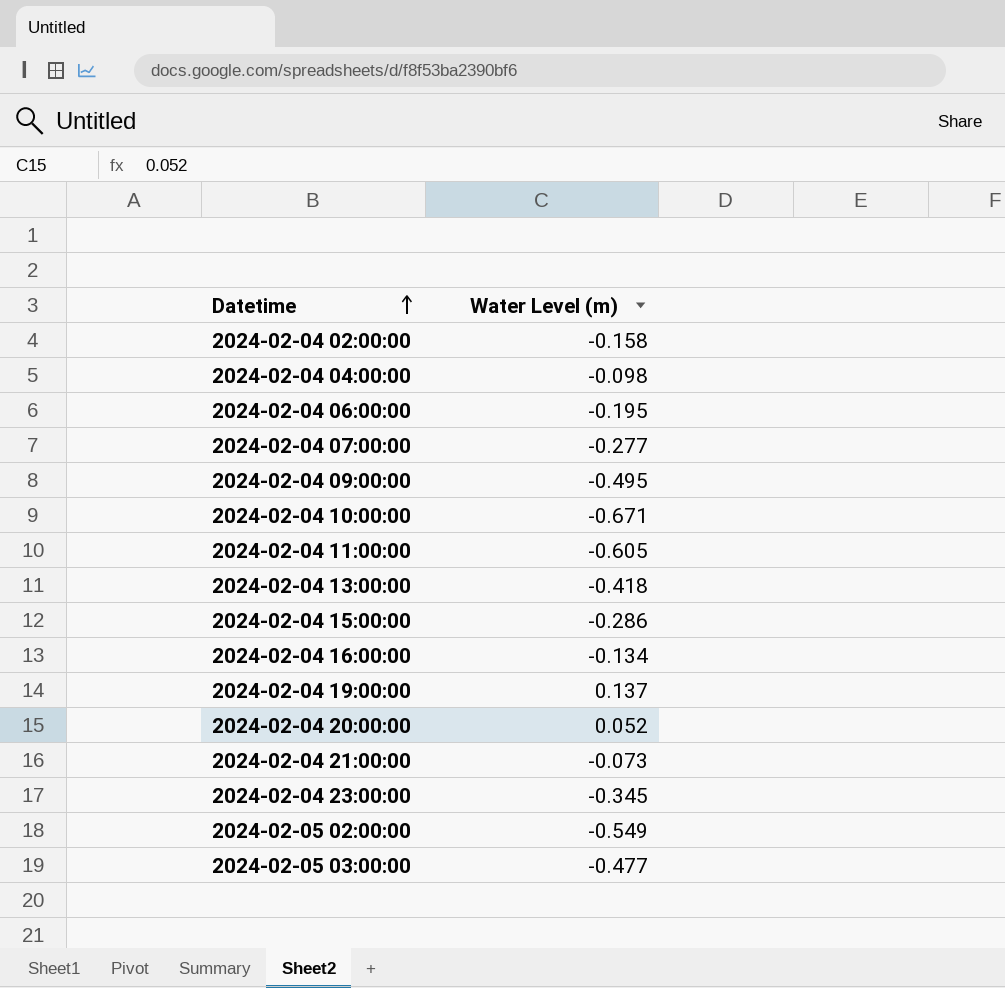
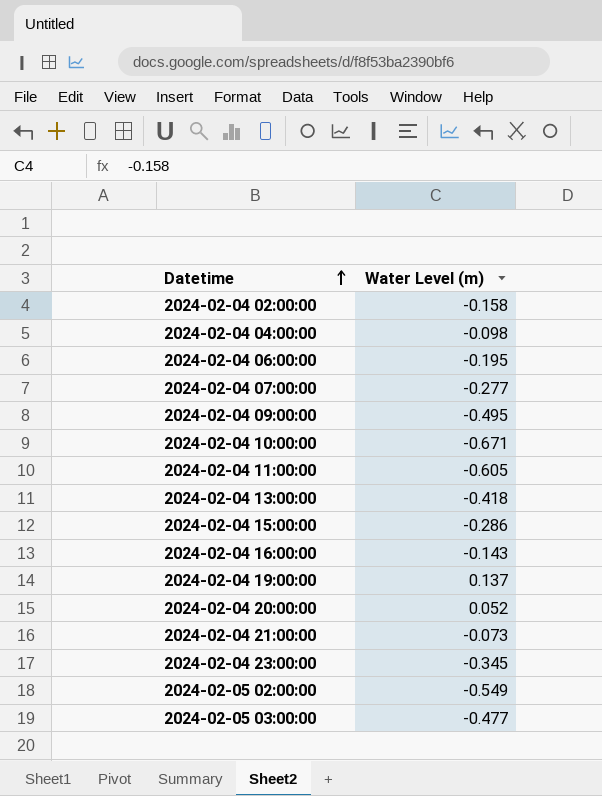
2024-02-04 16:00:00 | Water Level (m): -0.134 -> -0.143

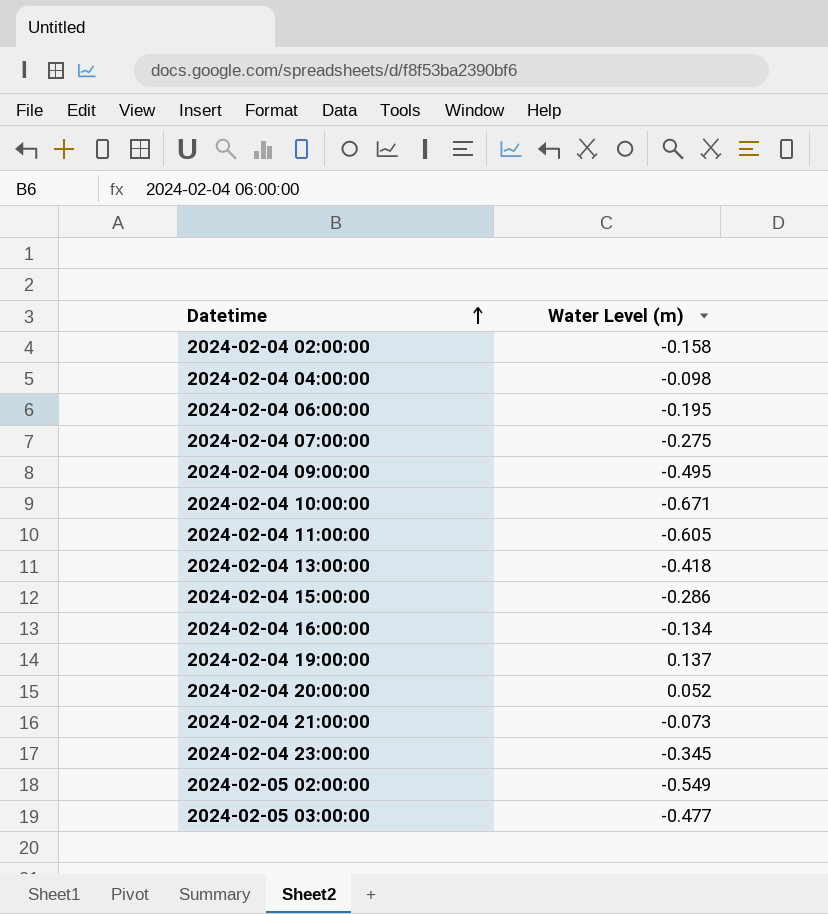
2024-02-04 07:00:00 | Water Level (m): -0.277 -> -0.275
2024-02-04 16:00:00 | Water Level (m): -0.143 -> -0.134

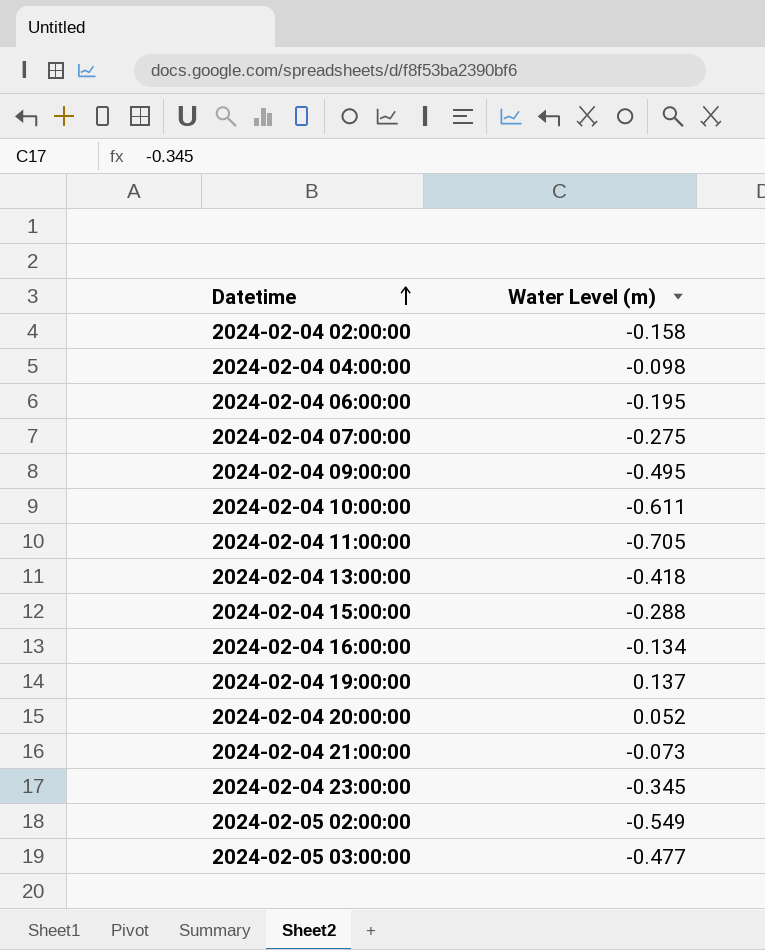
2024-02-04 10:00:00 | Water Level (m): -0.671 -> -0.611
2024-02-04 11:00:00 | Water Level (m): -0.605 -> -0.705
2024-02-04 15:00:00 | Water Level (m): -0.286 -> -0.288

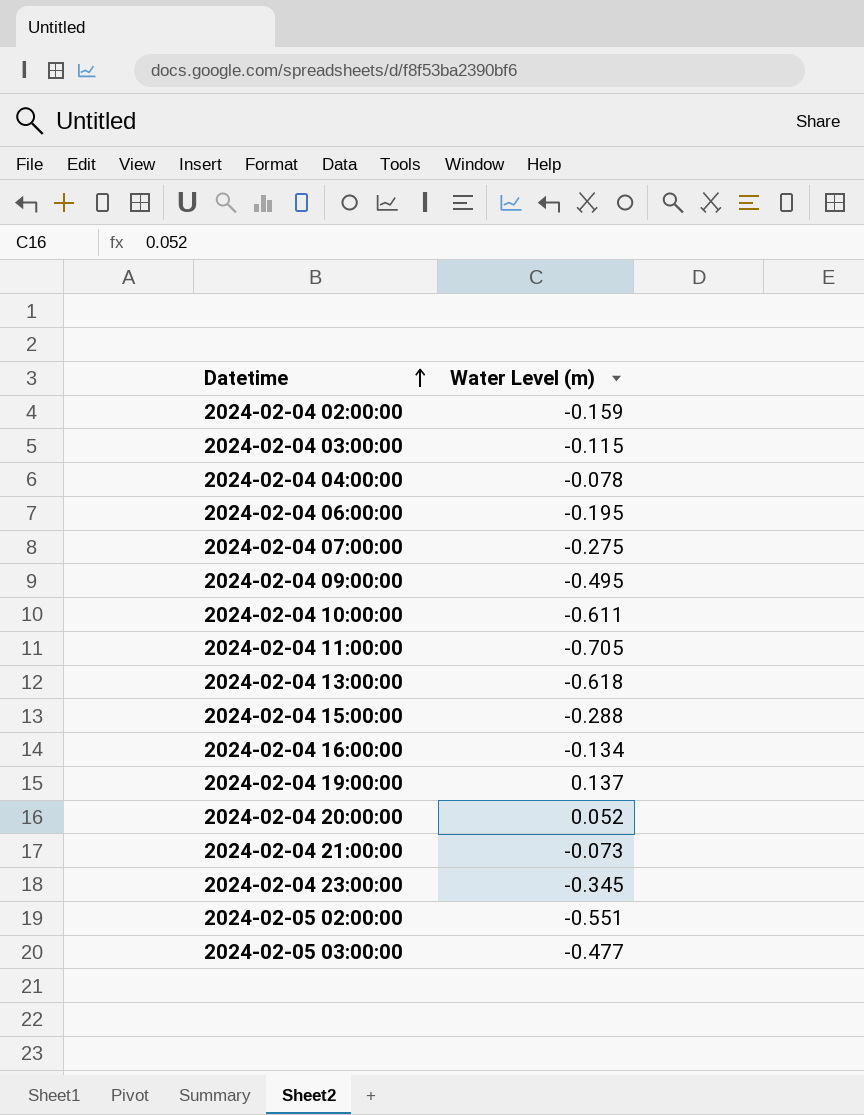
2024-02-04 02:00:00 | Water Level (m): -0.158 -> -0.159
row 2024-02-04 03:00:00: none -> -0.115
2024-02-04 04:00:00 | Water Level (m): -0.098 -> -0.078
2024-02-04 13:00:00 | Water Level (m): -0.418 -> -0.618
2024-02-05 02:00:00 | Water Level (m): -0.549 -> -0.551

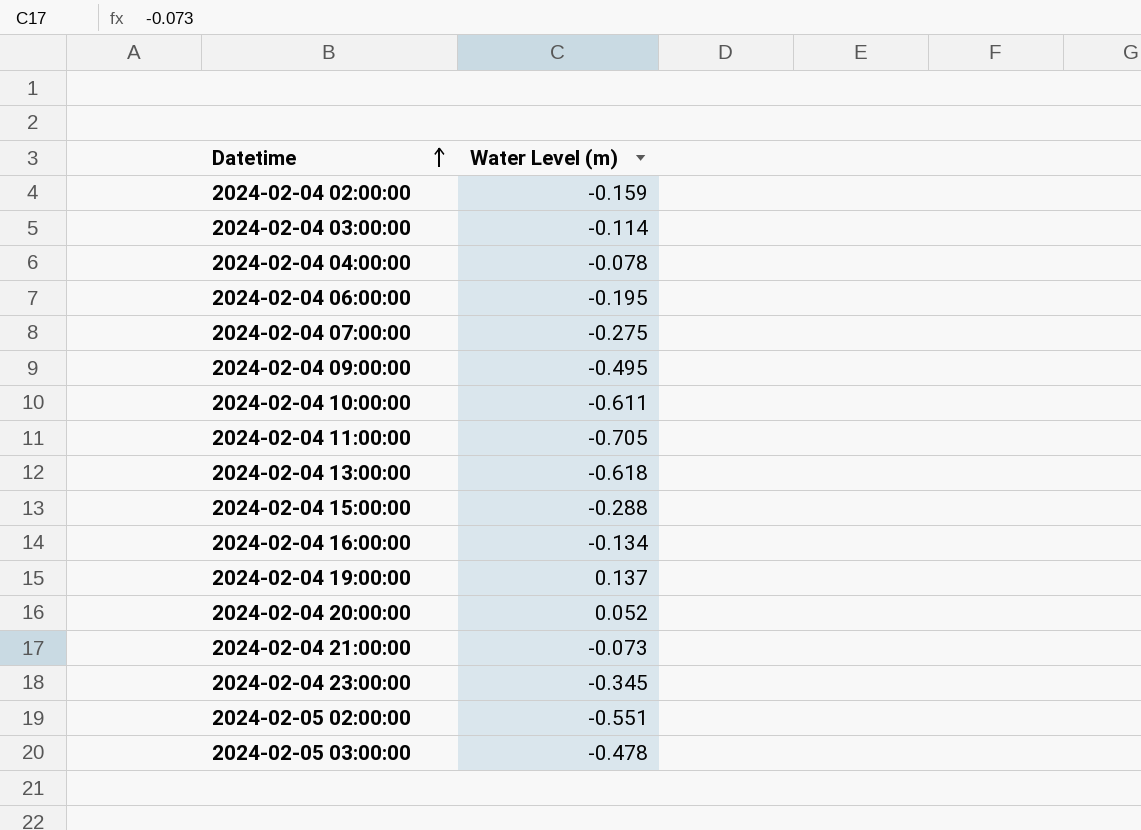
2024-02-04 03:00:00 | Water Level (m): -0.115 -> -0.114
2024-02-05 03:00:00 | Water Level (m): -0.477 -> -0.478

